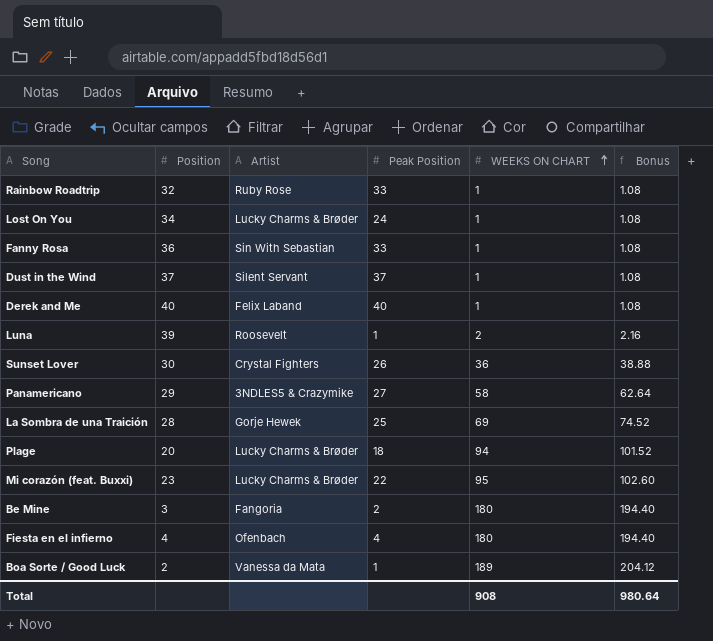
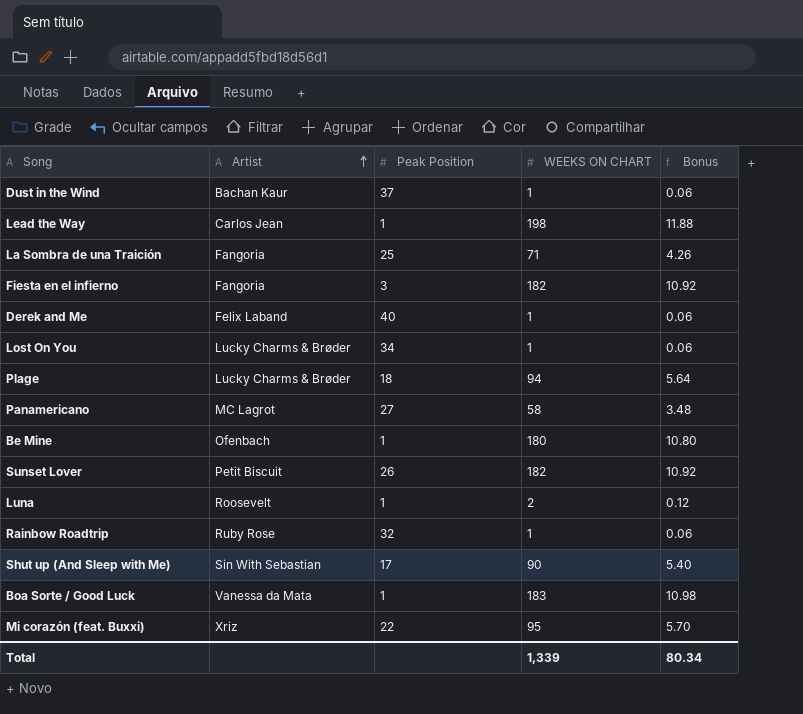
row order: WEEKS ON CHART ascending -> Artist ascending
column Position | position: 2 -> none
column Bonus | formula: [WEEKS ON CHART] * 1.08 -> [WEEKS ON CHART] * 0.06
row Fanny Rosa: 36 | Sin With Sebastian | 33 | 1 | 1.08 -> none
Dust in the Wind | Artist: Silent Servant -> Bachan Kaur
row Lead the Way: none -> Carlos Jean | 1 | 198 | 11.88
La Sombra de una Traición | Artist: Gorje Hewek -> Fangoria
La Sombra de una Traición | WEEKS ON CHART: 69 -> 71
Fiesta en el infierno | Artist: Ofenbach -> Fangoria
Fiesta en el infierno | Peak Position: 4 -> 3
Fiesta en el infierno | WEEKS ON CHART: 180 -> 182
Lost On You | Peak Position: 24 -> 34
Panamericano | Artist: 3NDLES5 & Crazymike -> MC Lagrot
Be Mine | Artist: Fangoria -> Ofenbach
Be Mine | Peak Position: 2 -> 1
Sunset Lover | Artist: Crystal Fighters -> Petit Biscuit
Sunset Lover | WEEKS ON CHART: 36 -> 182
Rainbow Roadtrip | Peak Position: 33 -> 32
row Shut up (And Sleep with Me): none -> Sin With Sebastian | 17 | 90 | 5.40
Boa Sorte / Good Luck | WEEKS ON CHART: 189 -> 183
Mi corazón (feat. Buxxi) | Artist: Lucky Charms & Brøder -> Xriz
Total | WEEKS ON CHART: 908 -> 1,339
Total | Bonus: 980.64 -> 80.34

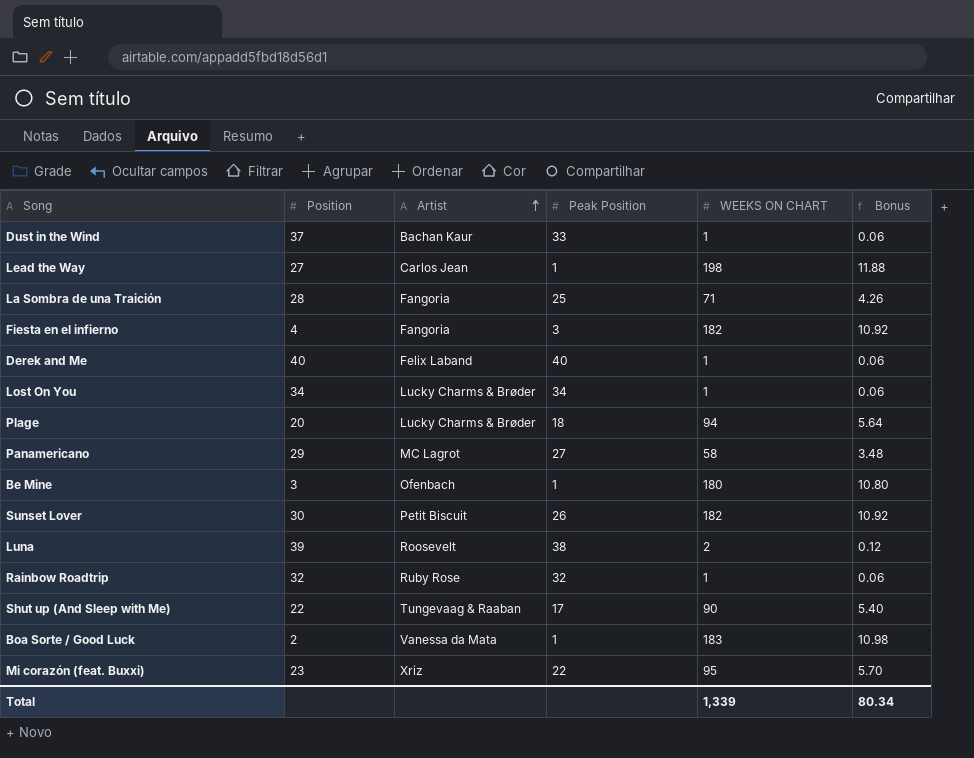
column Position | position: none -> 2
Dust in the Wind | Peak Position: 37 -> 33
Luna | Peak Position: 1 -> 38
Shut up (And Sleep with Me) | Artist: Sin With Sebastian -> Tungevaag & Raaban

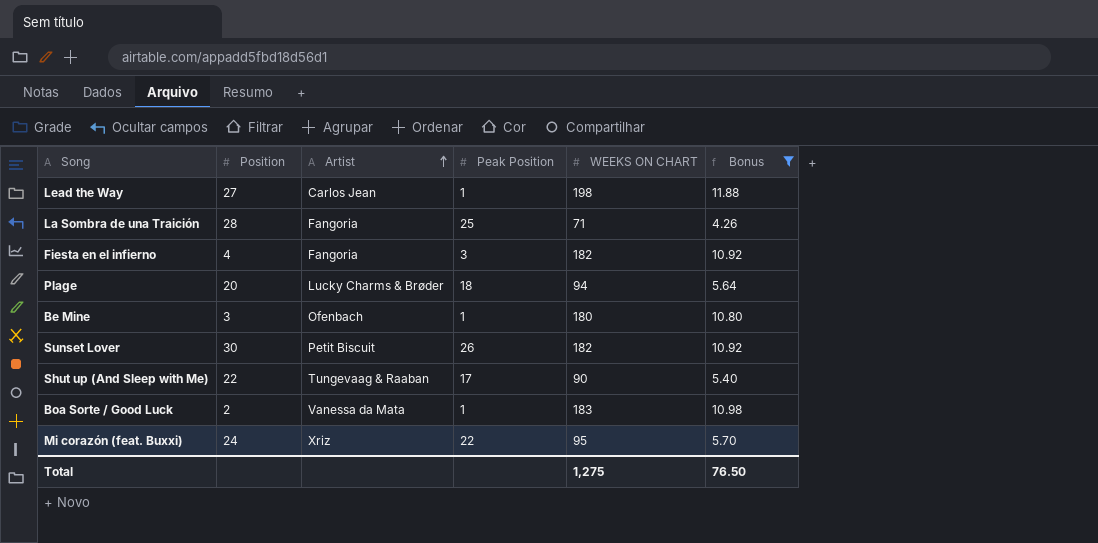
filter: none -> Bonus >= 4.26
Mi corazón (feat. Buxxi) | Position: 23 -> 24
Total | WEEKS ON CHART: 1,339 -> 1,275
Total | Bonus: 80.34 -> 76.50

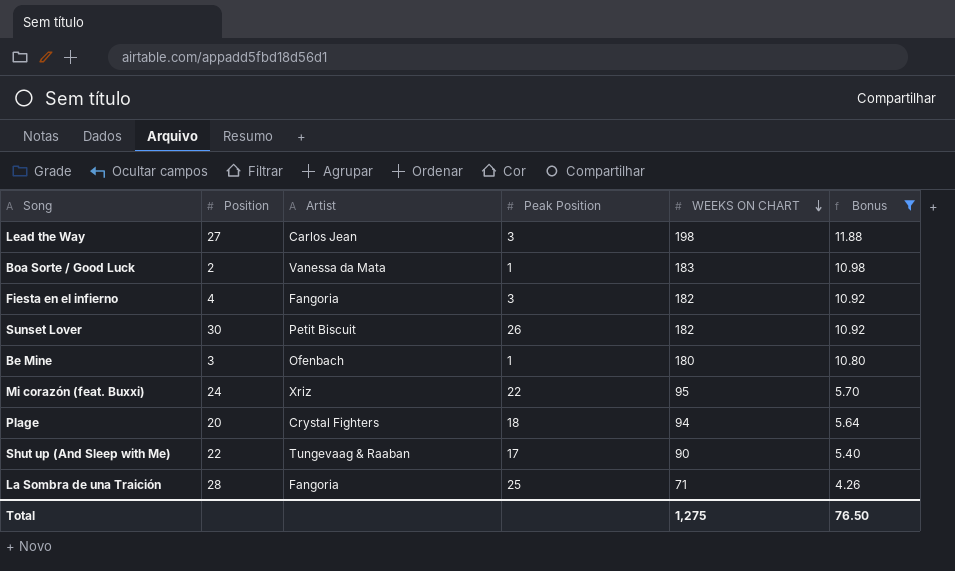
row order: Artist ascending -> WEEKS ON CHART descending
Lead the Way | Peak Position: 1 -> 3
Plage | Artist: Lucky Charms & Brøder -> Crystal Fighters

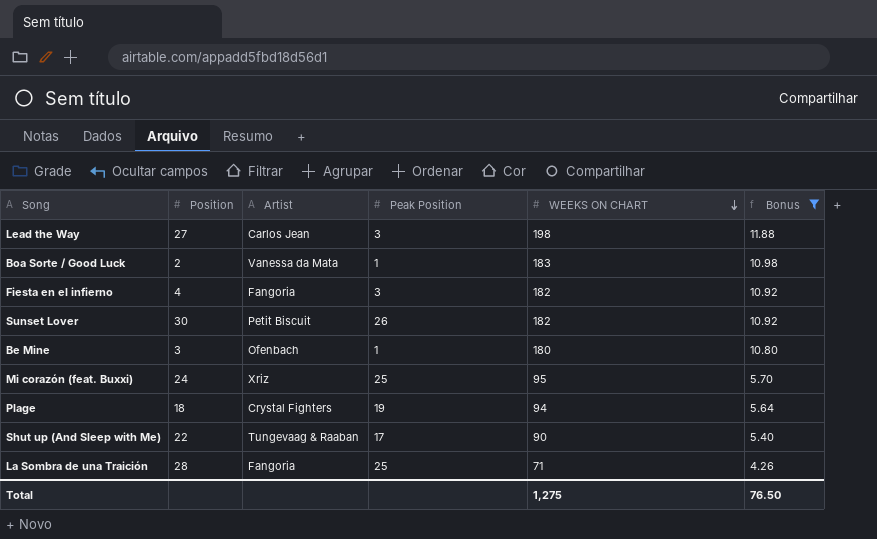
Mi corazón (feat. Buxxi) | Peak Position: 22 -> 25
Plage | Position: 20 -> 18
Plage | Peak Position: 18 -> 19

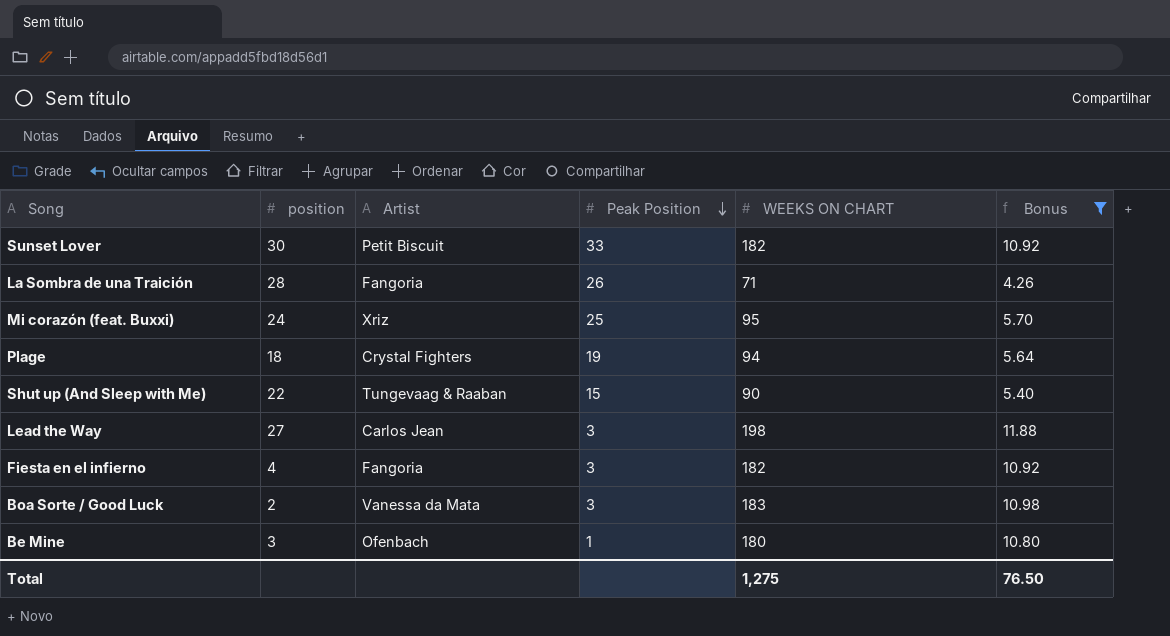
row order: WEEKS ON CHART descending -> Peak Position descending
column name: Position -> position
Sunset Lover | Peak Position: 26 -> 33
La Sombra de una Traición | Peak Position: 25 -> 26
Shut up (And Sleep with Me) | Peak Position: 17 -> 15
Boa Sorte / Good Luck | Peak Position: 1 -> 3

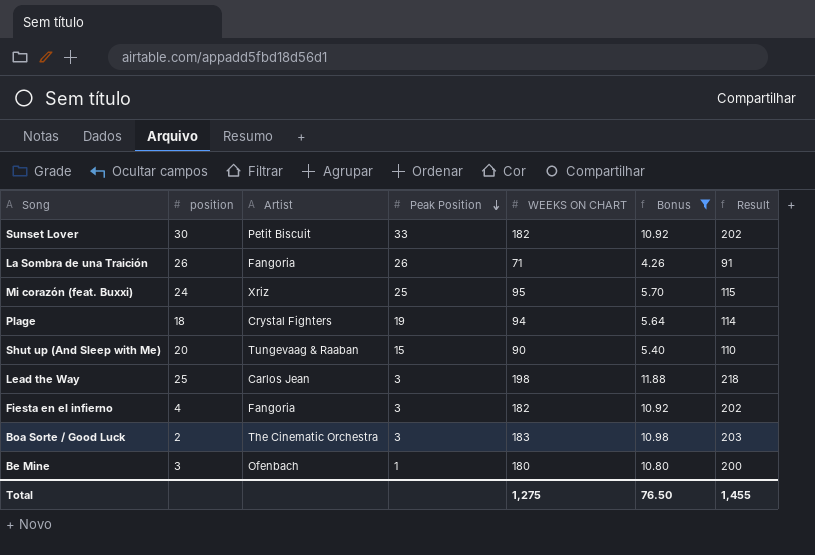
column Result | formula: none -> [WEEKS ON CHART] + 20
La Sombra de una Traición | position: 28 -> 26
Shut up (And Sleep with Me) | position: 22 -> 20
Lead the Way | position: 27 -> 25
Boa Sorte / Good Luck | Artist: Vanessa da Mata -> The Cinematic Orchestra

